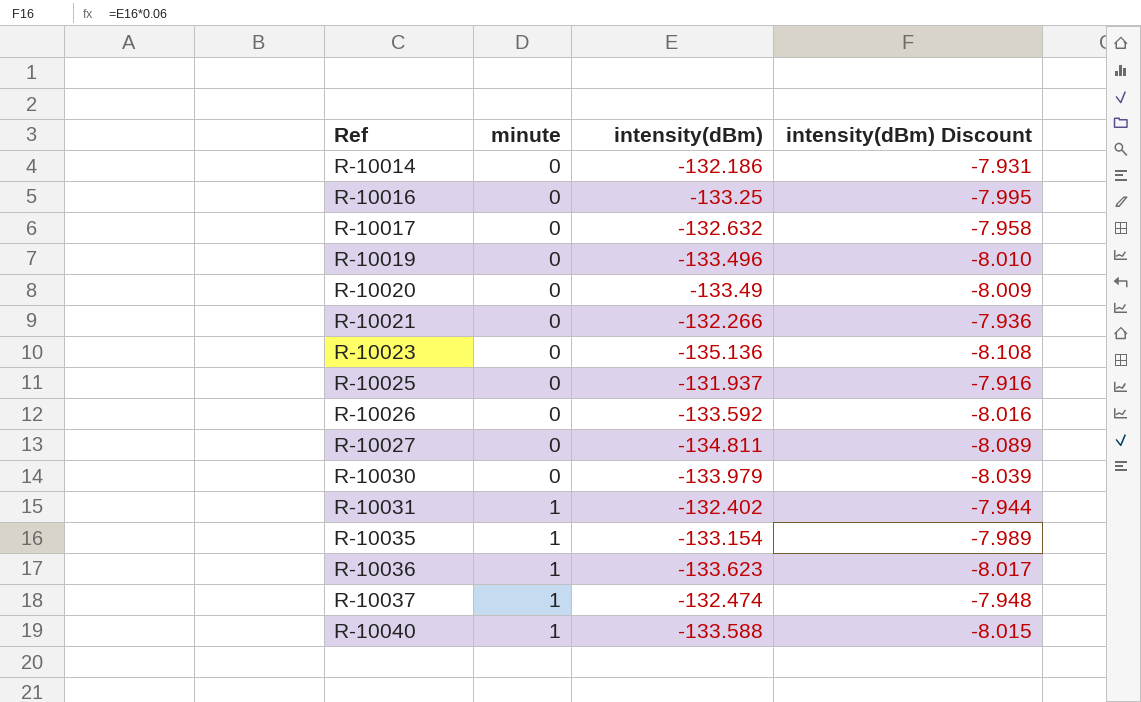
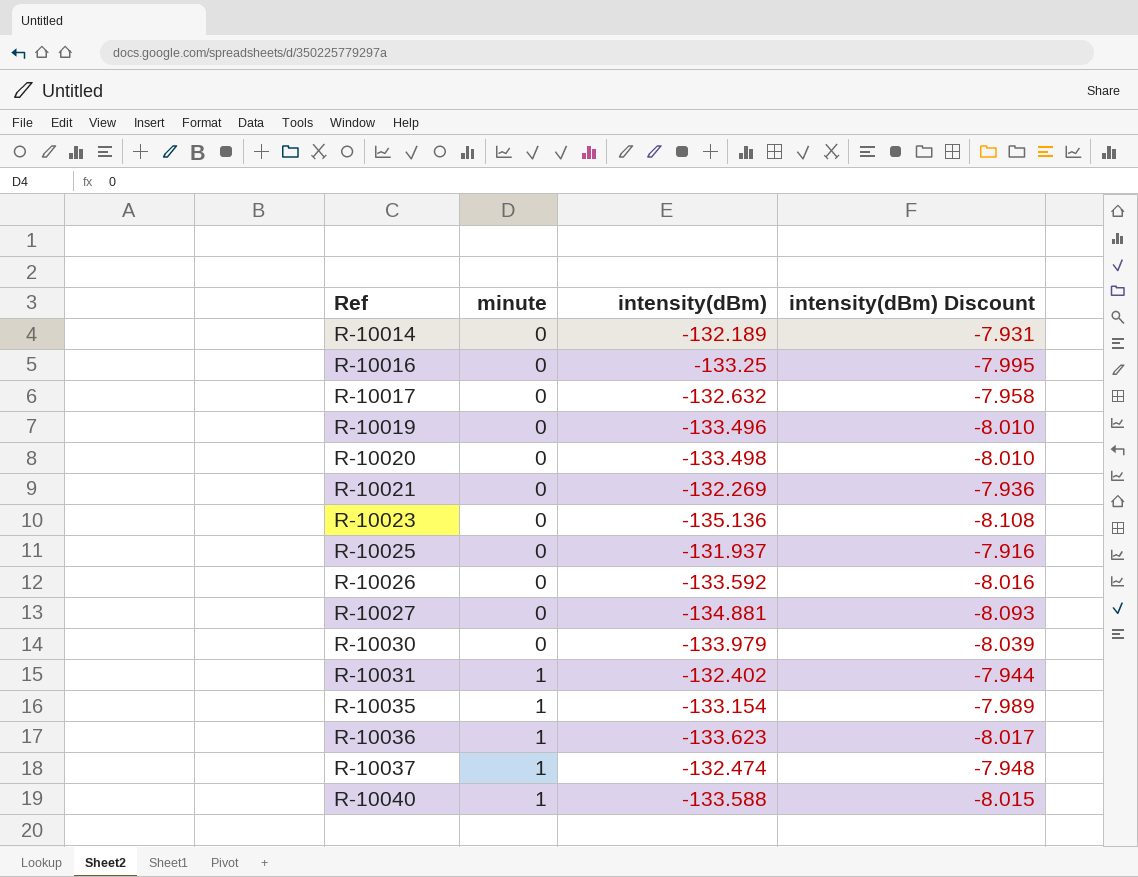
R-10014 | intensity(dBm): -132.186 -> -132.189
R-10020 | intensity(dBm): -133.49 -> -133.498
R-10020 | intensity(dBm) Discount: -8.009 -> -8.010
R-10021 | intensity(dBm): -132.266 -> -132.269
R-10027 | intensity(dBm): -134.811 -> -134.881
R-10027 | intensity(dBm) Discount: -8.089 -> -8.093

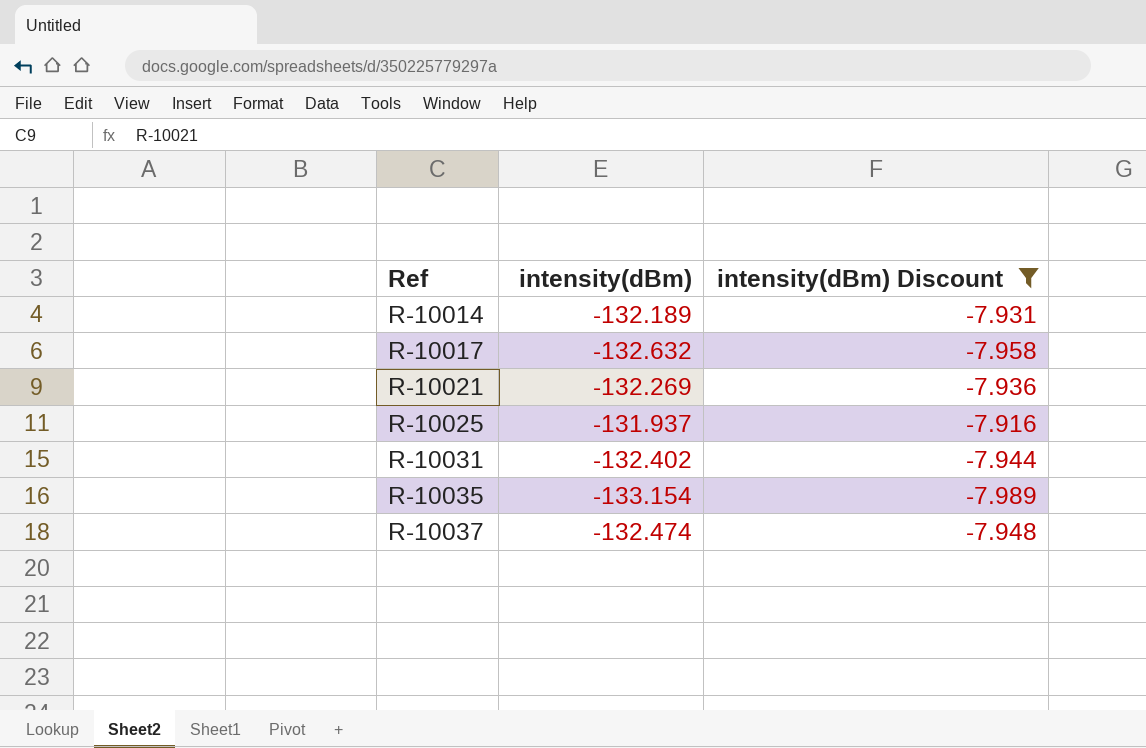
filter: none -> intensity(dBm) Discount >= -7.989
column minute | position: 2 -> none

